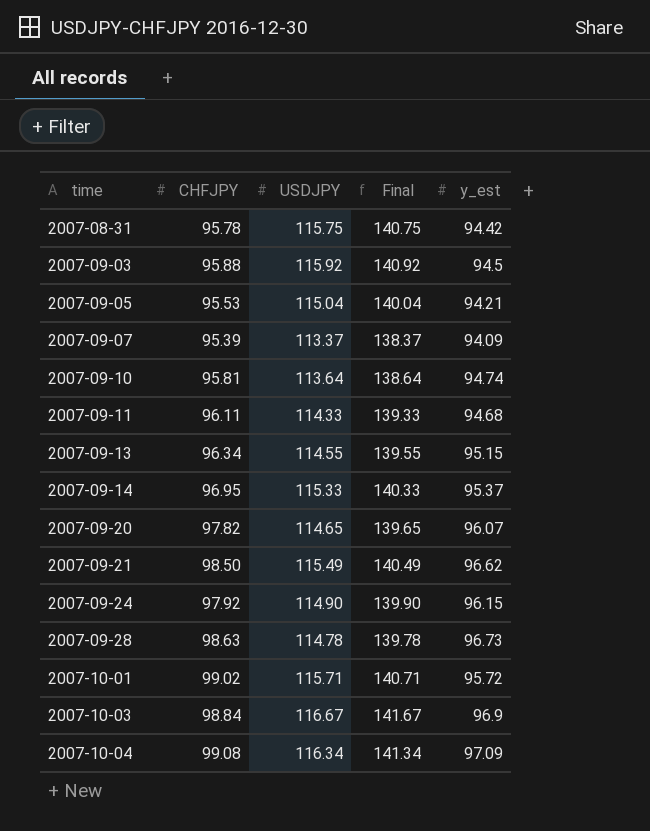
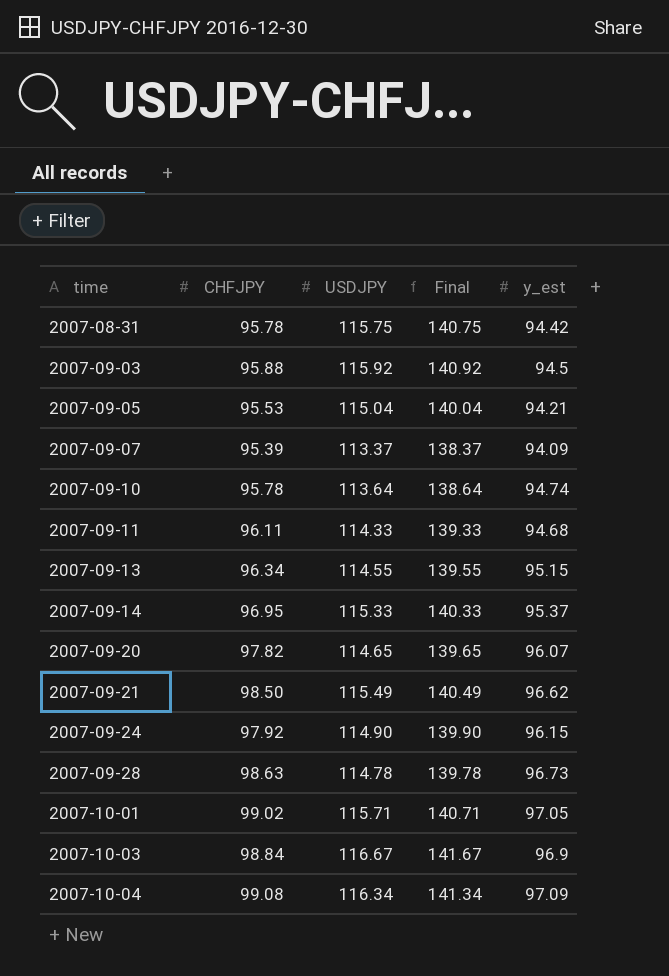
2007-09-10 | CHFJPY: 95.81 -> 95.78
2007-10-01 | y_est: 95.72 -> 97.05

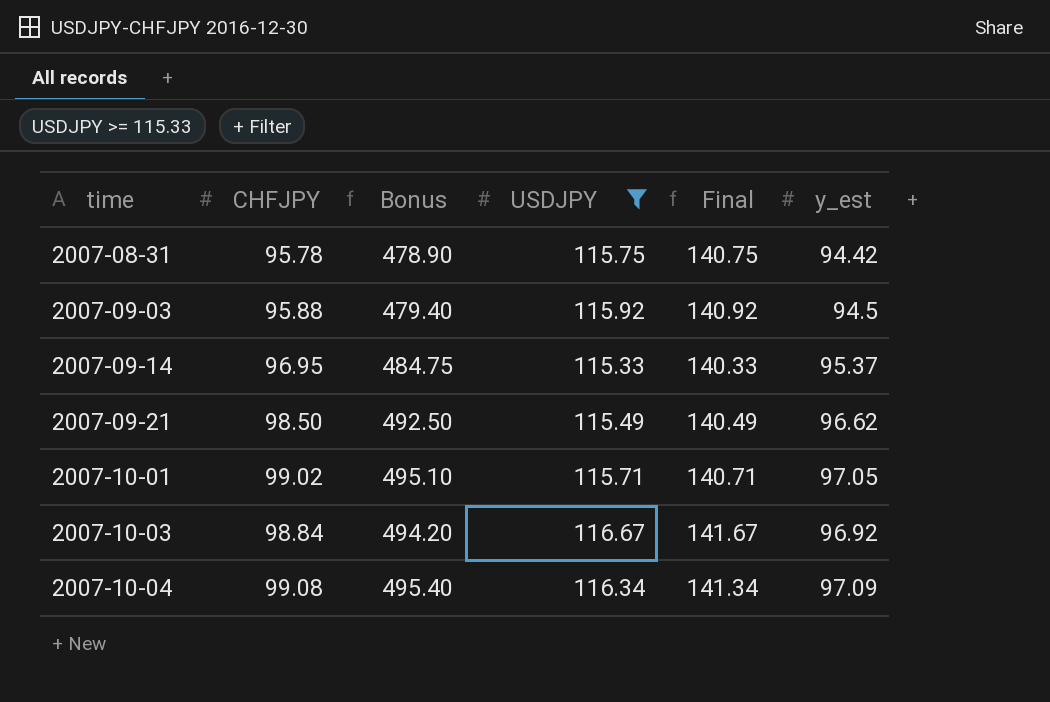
filter: none -> USDJPY >= 115.33
column Bonus | formula: none -> [CHFJPY] * 5
2007-10-03 | y_est: 96.9 -> 96.92

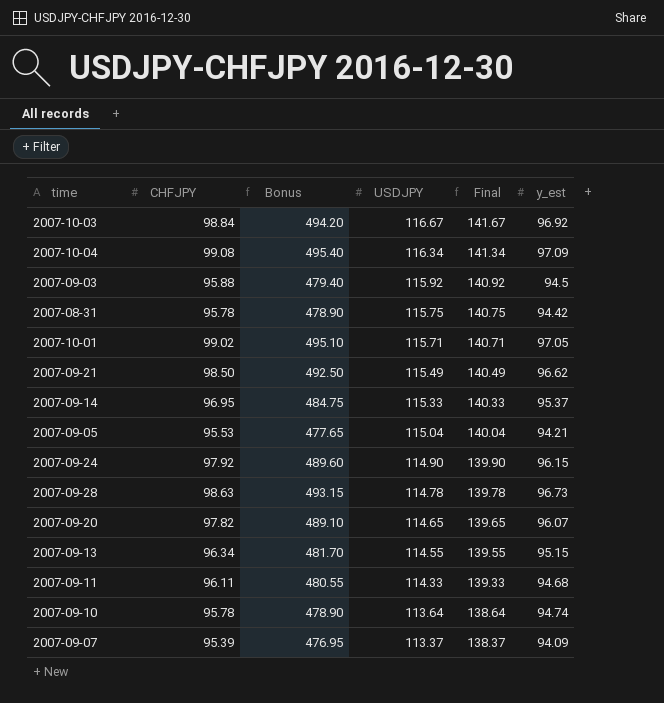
filter: USDJPY >= 115.33 -> none
row order: time ascending -> USDJPY descending

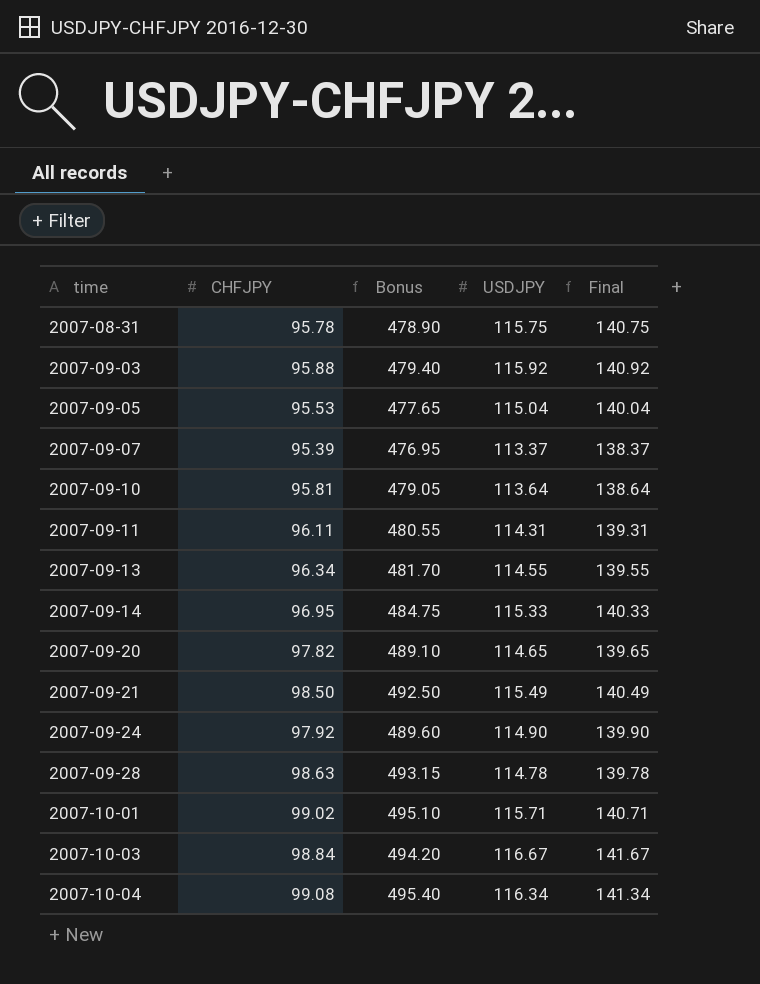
row order: USDJPY descending -> time ascending
column y_est | position: 6 -> none
2007-09-10 | CHFJPY: 95.78 -> 95.81
2007-09-10 | Bonus: 478.90 -> 479.05
2007-09-11 | USDJPY: 114.33 -> 114.31
2007-09-11 | Final: 139.33 -> 139.31

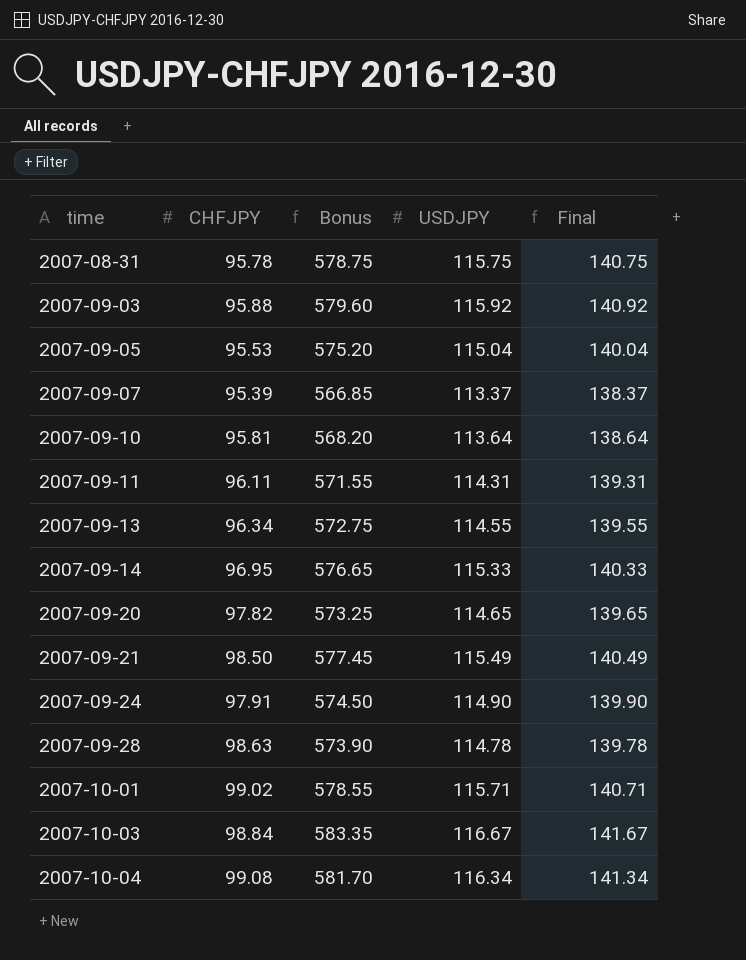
column Bonus | formula: [CHFJPY] * 5 -> [USDJPY] * 5
2007-09-24 | CHFJPY: 97.92 -> 97.91

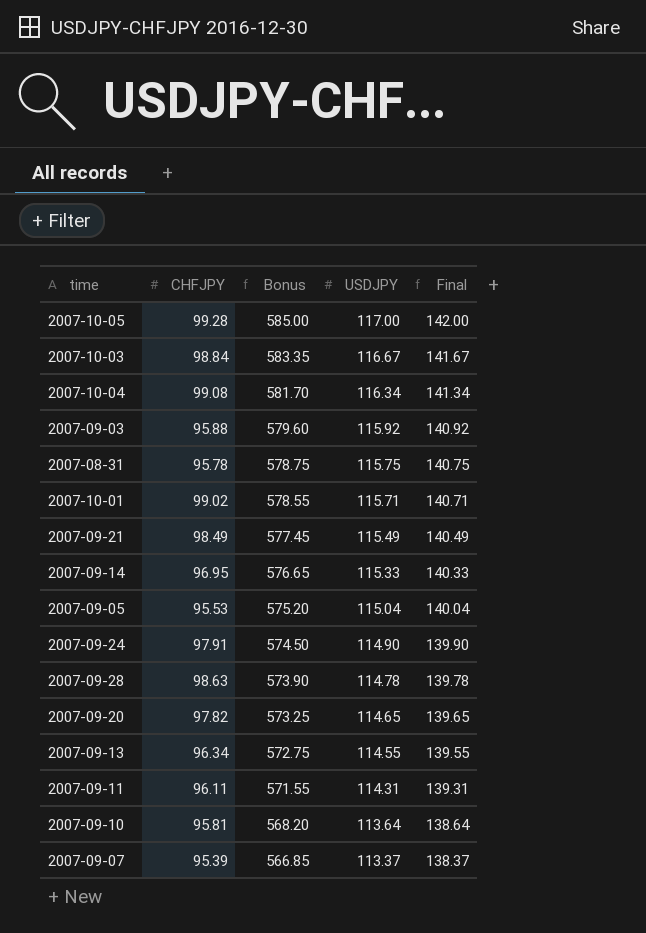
row order: time ascending -> Bonus descending
row 2007-10-05: none -> 99.28 | 585.00 | 117.00 | 142.00
2007-09-21 | CHFJPY: 98.50 -> 98.49

